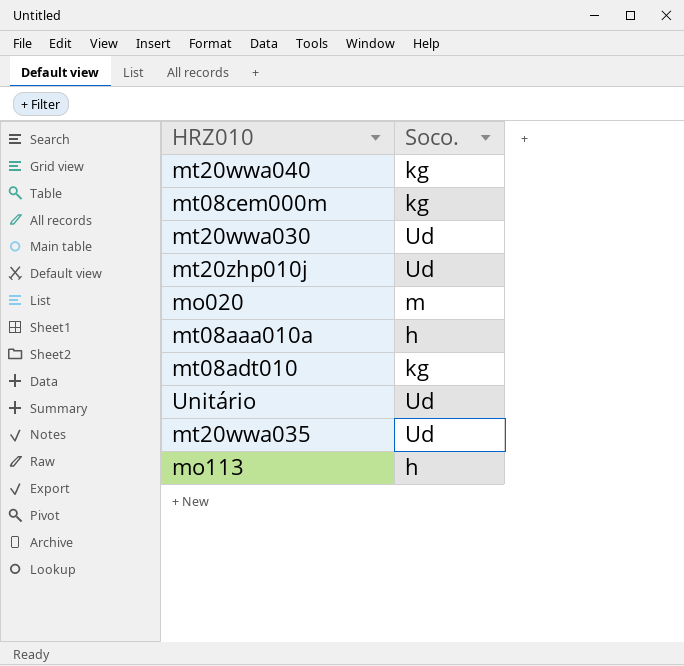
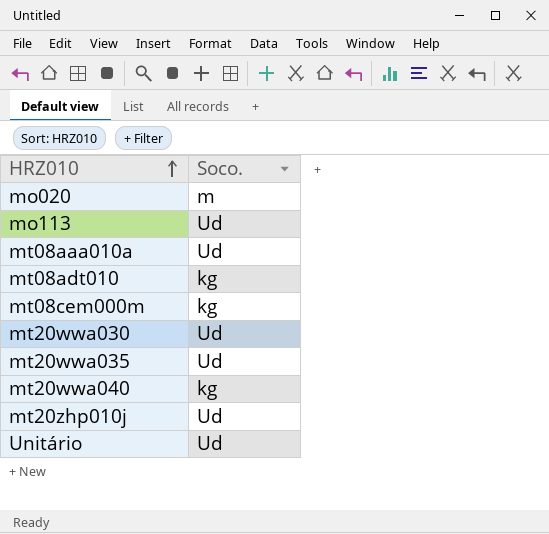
row order: none -> HRZ010 ascending
mo113 | Soco.: h -> Ud
mt08aaa010a | Soco.: h -> Ud

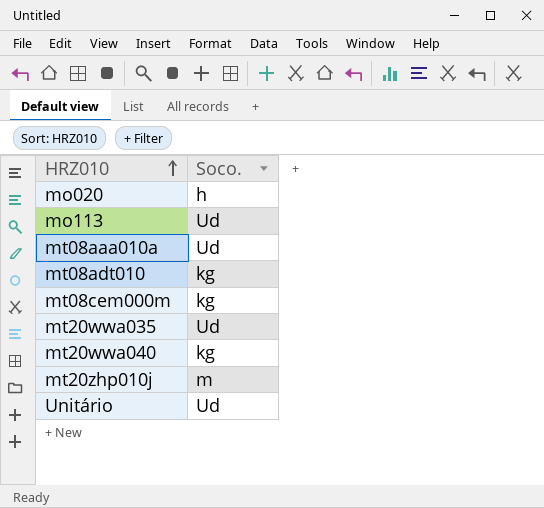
row mt20wwa030: Ud -> none
mo020 | Soco.: m -> h
mt20zhp010j | Soco.: Ud -> m

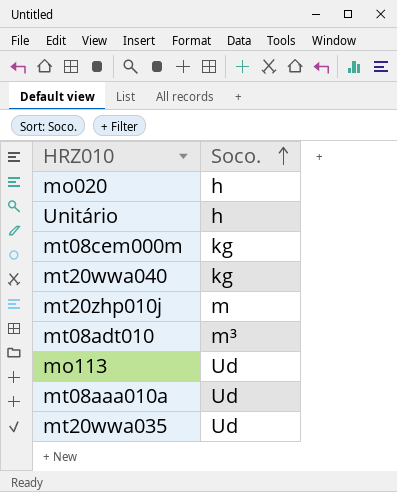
row order: HRZ010 ascending -> Soco. ascending
Unitário | Soco.: Ud -> h
mt08adt010 | Soco.: kg -> m³

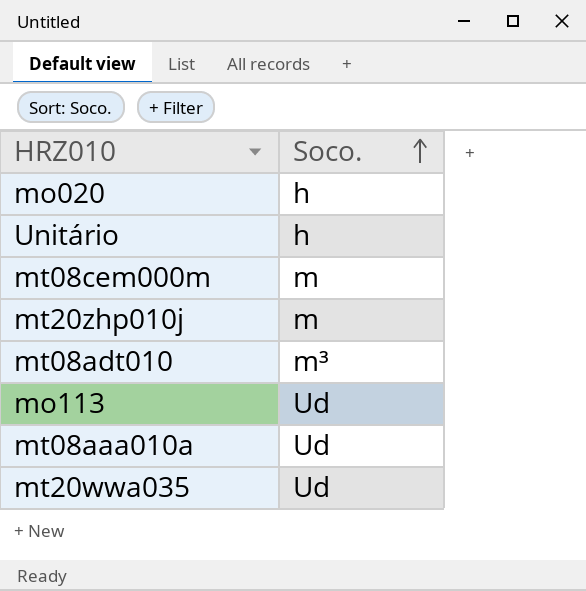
row mt20wwa040: kg -> none
mt08cem000m | Soco.: kg -> m

